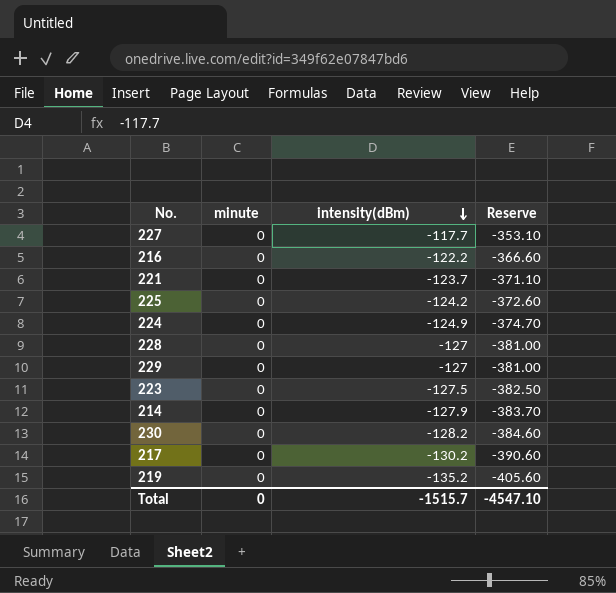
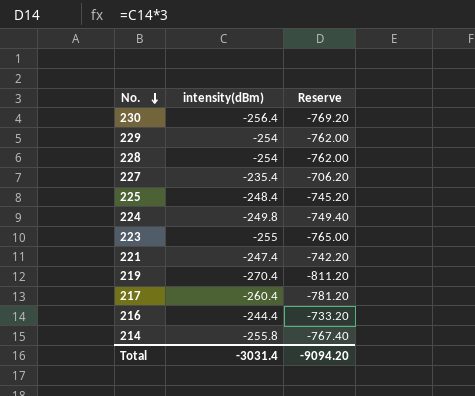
row order: intensity(dBm) descending -> No. descending
column minute | position: 2 -> none
230 | intensity(dBm): -128.2 -> -256.4
230 | Reserve: -384.60 -> -769.20
229 | intensity(dBm): -127 -> -254
229 | Reserve: -381.00 -> -762.00
228 | intensity(dBm): -127 -> -254
228 | Reserve: -381.00 -> -762.00
227 | intensity(dBm): -117.7 -> -235.4
227 | Reserve: -353.10 -> -706.20
225 | intensity(dBm): -124.2 -> -248.4
225 | Reserve: -372.60 -> -745.20
224 | intensity(dBm): -124.9 -> -249.8
224 | Reserve: -374.70 -> -749.40
223 | intensity(dBm): -127.5 -> -255
223 | Reserve: -382.50 -> -765.00
221 | intensity(dBm): -123.7 -> -247.4
221 | Reserve: -371.10 -> -742.20
219 | intensity(dBm): -135.2 -> -270.4
219 | Reserve: -405.60 -> -811.20
217 | intensity(dBm): -130.2 -> -260.4
217 | Reserve: -390.60 -> -781.20
216 | intensity(dBm): -122.2 -> -244.4
216 | Reserve: -366.60 -> -733.20
214 | intensity(dBm): -127.9 -> -255.8
214 | Reserve: -383.70 -> -767.40
Total | intensity(dBm): -1515.7 -> -3031.4
Total | Reserve: -4547.10 -> -9094.20

